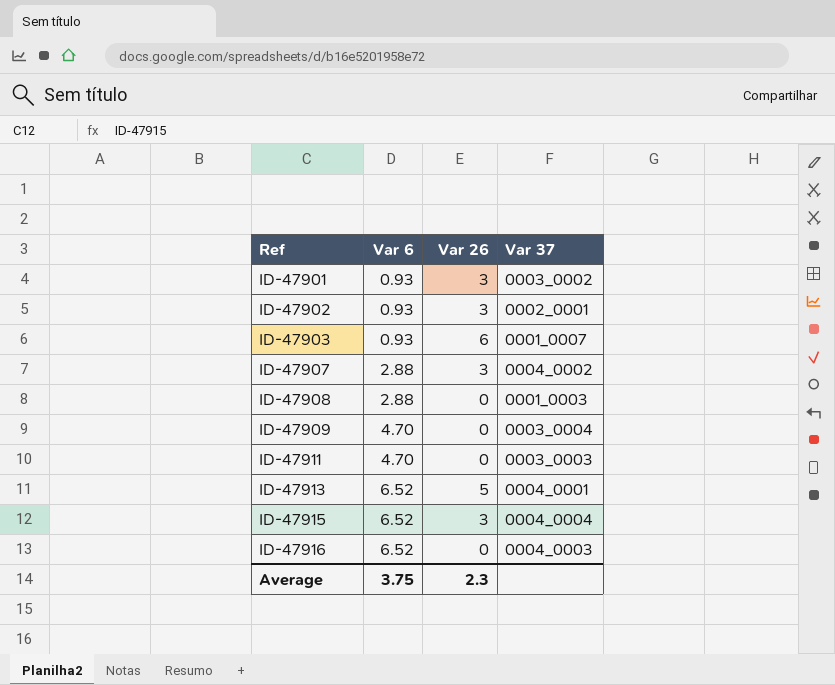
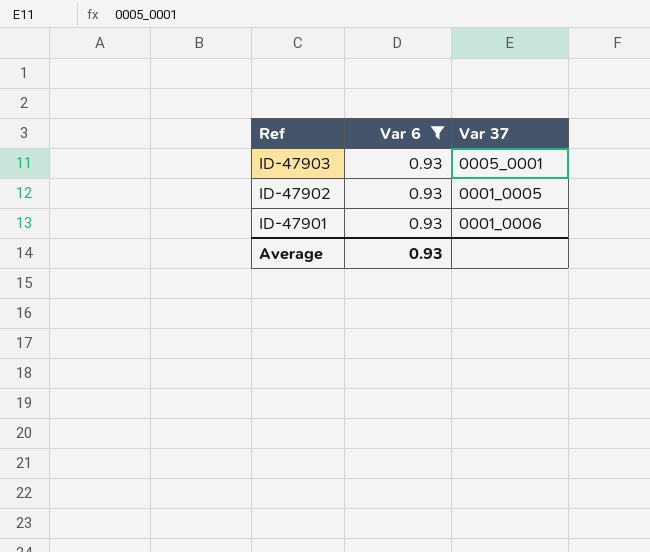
filter: none -> Var 6 = 0.93
row order: Ref ascending -> Ref descending
column Var 26 | position: 3 -> none
ID-47903 | Var 37: 0001_0007 -> 0005_0001
ID-47902 | Var 37: 0002_0001 -> 0001_0005
ID-47901 | Var 37: 0003_0002 -> 0001_0006
Average | Var 6: 3.75 -> 0.93

